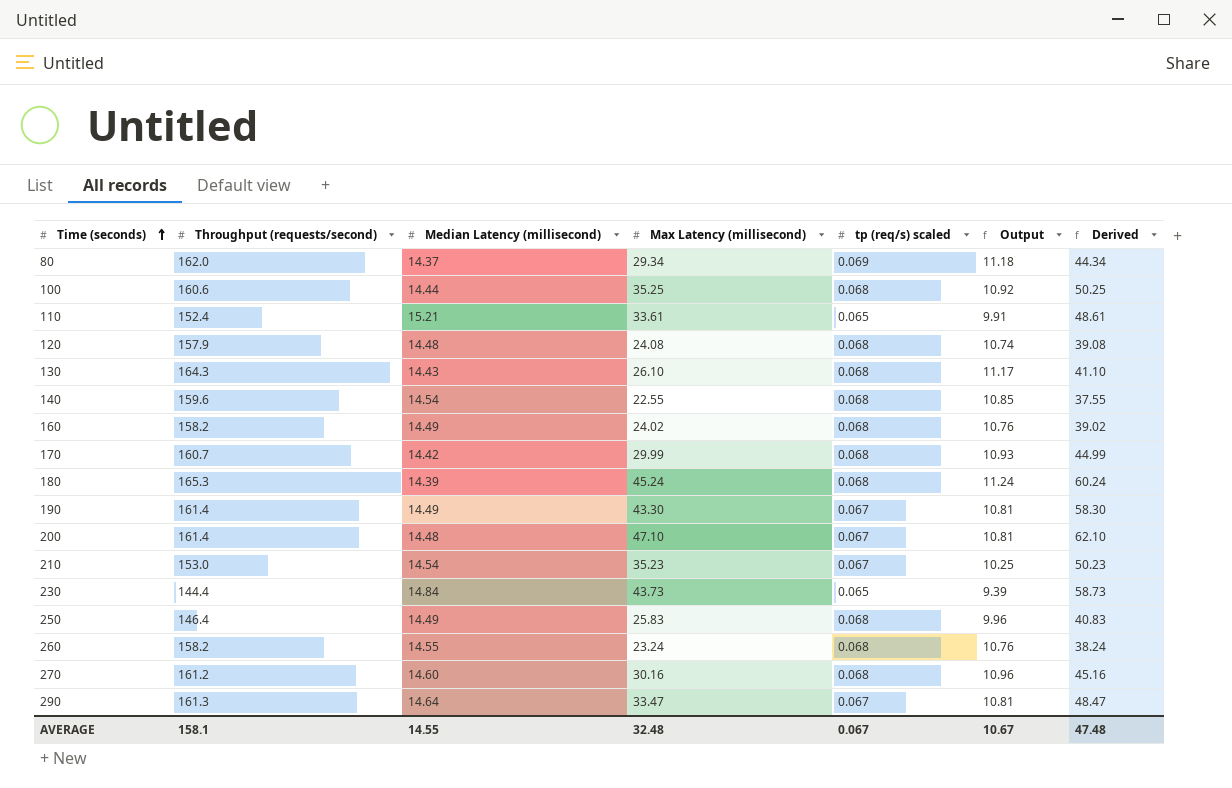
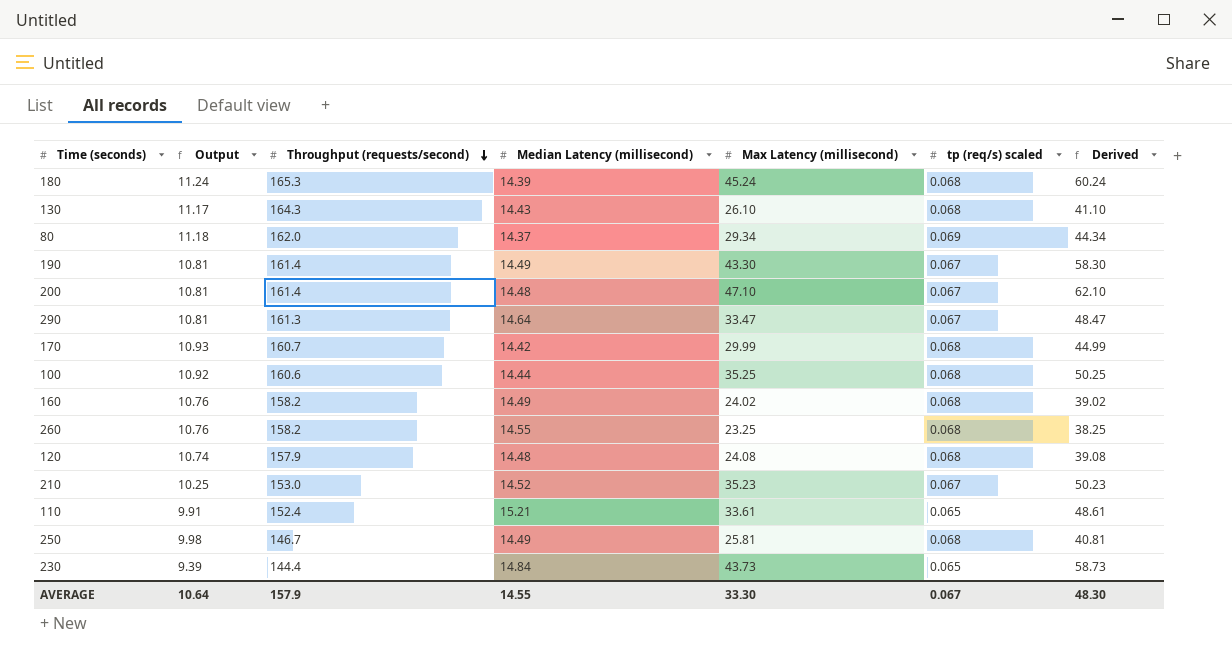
row order: Time (seconds) ascending -> Throughput (requests/second) descending
column Output | position: 6 -> 2
row 140: 159.6 | 14.54 | 22.55 | 0.068 | 10.85 | 37.55 -> none
row 270: 161.2 | 14.60 | 30.16 | 0.068 | 10.96 | 45.16 -> none
260 | Max Latency (millisecond): 23.24 -> 23.25
260 | Derived: 38.24 -> 38.25
210 | Median Latency (millisecond): 14.54 -> 14.52
250 | Output: 9.96 -> 9.98
250 | Throughput (requests/second): 146.4 -> 146.7
250 | Max Latency (millisecond): 25.83 -> 25.81
250 | Derived: 40.83 -> 40.81
AVERAGE | Output: 10.67 -> 10.64
AVERAGE | Throughput (requests/second): 158.1 -> 157.9
AVERAGE | Max Latency (millisecond): 32.48 -> 33.30
AVERAGE | Derived: 47.48 -> 48.30

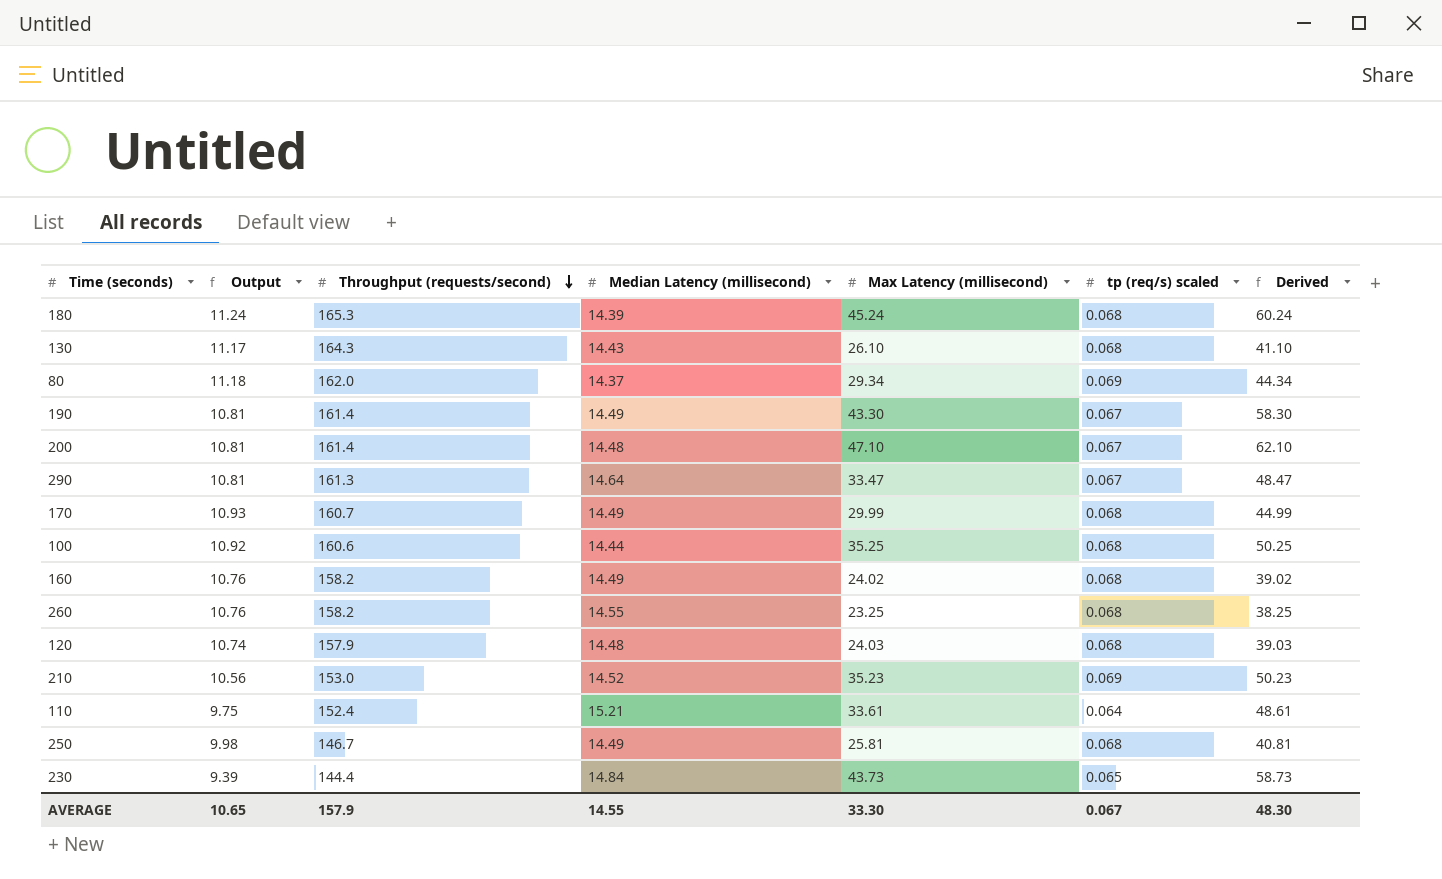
170 | Median Latency (millisecond): 14.42 -> 14.49
120 | Max Latency (millisecond): 24.08 -> 24.03
120 | Derived: 39.08 -> 39.03
210 | Output: 10.25 -> 10.56
210 | tp (req/s) scaled: 0.067 -> 0.069
110 | Output: 9.91 -> 9.75
110 | tp (req/s) scaled: 0.065 -> 0.064
AVERAGE | Output: 10.64 -> 10.65

